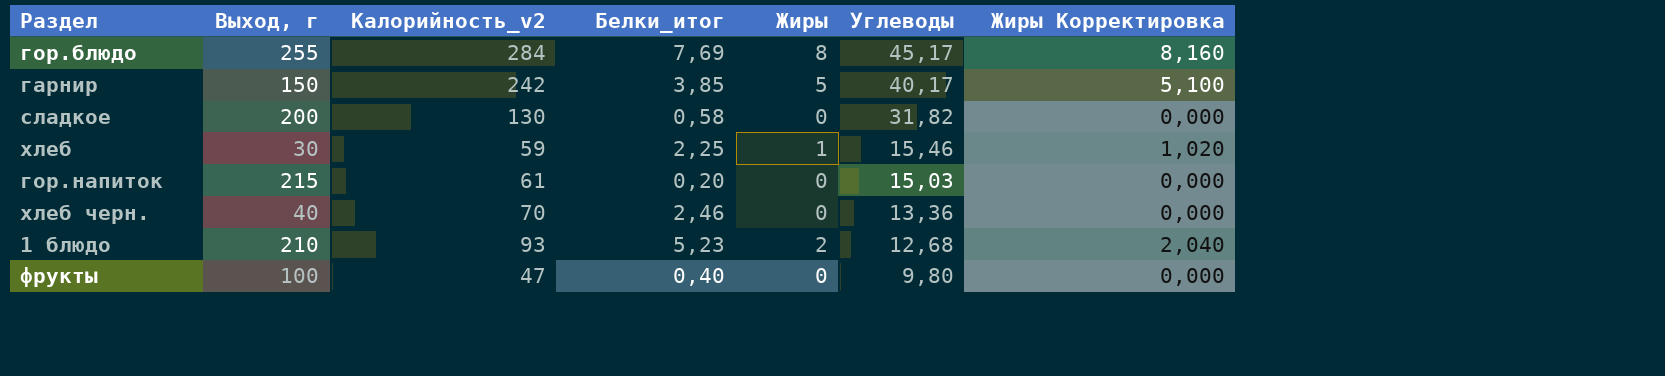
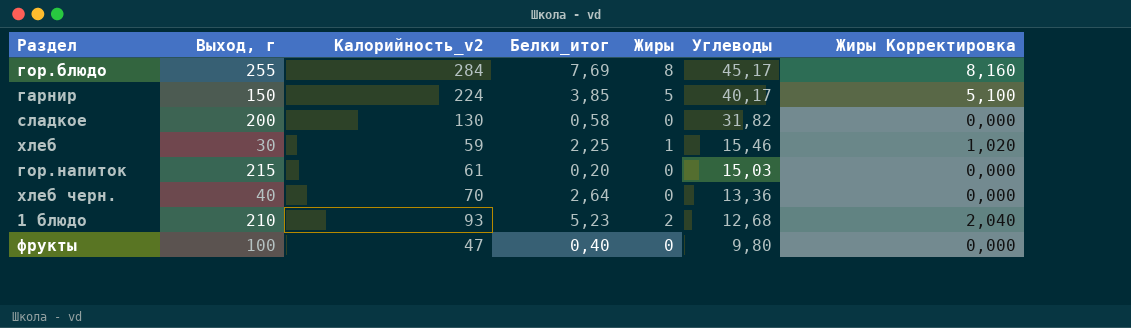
гарнир | Калорийность_v2: 242 -> 224
хлеб черн. | Белки_итог: 2,46 -> 2,64

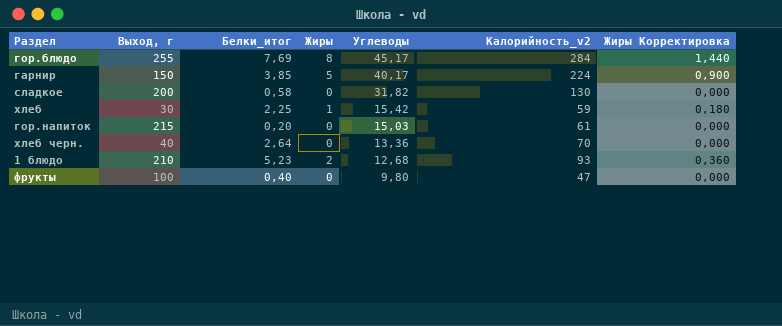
column Калорийность_v2 | position: 3 -> 6
column Жиры Корректировка | formula: [Жиры] * 1,02 -> [Жиры] * 0,18
хлеб | Углеводы: 15,46 -> 15,42

